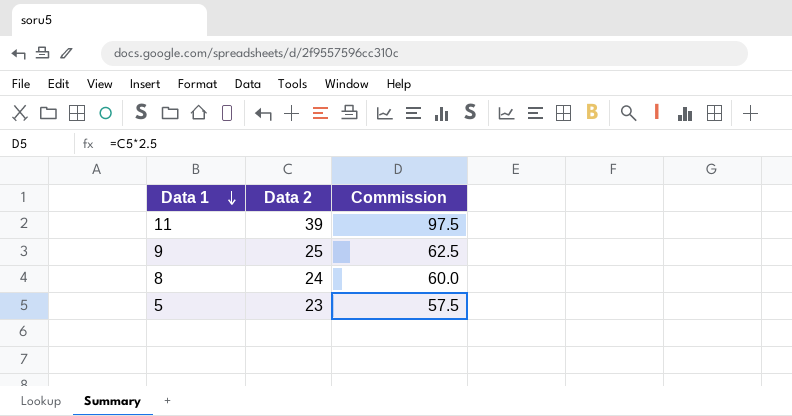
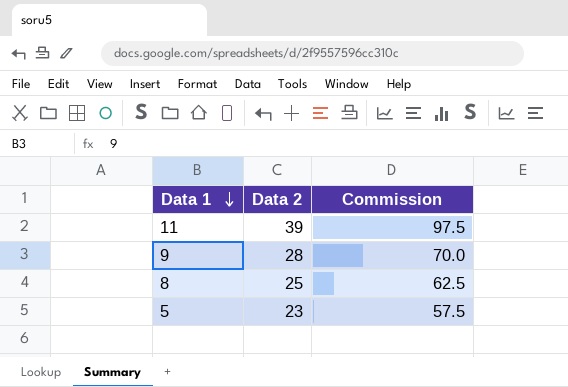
9 | Data 2: 25 -> 28
9 | Commission: 62.5 -> 70.0
8 | Data 2: 24 -> 25
8 | Commission: 60.0 -> 62.5

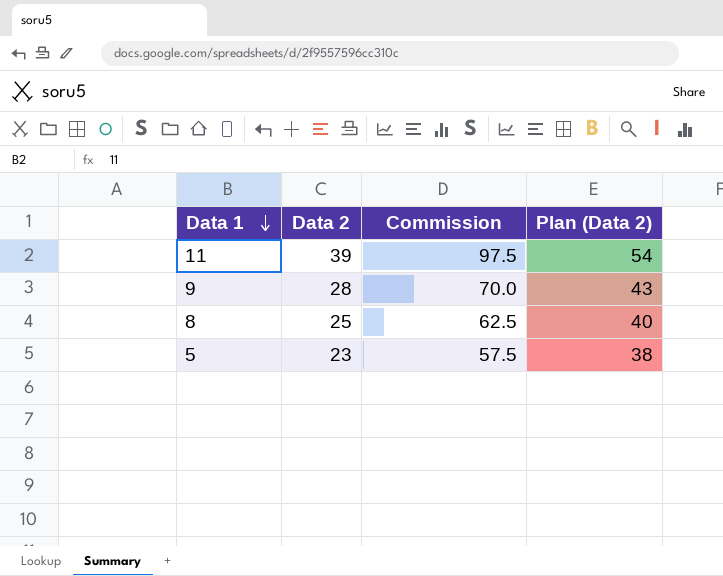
column Plan (Data 2) | formula: none -> [Data 2] + 15

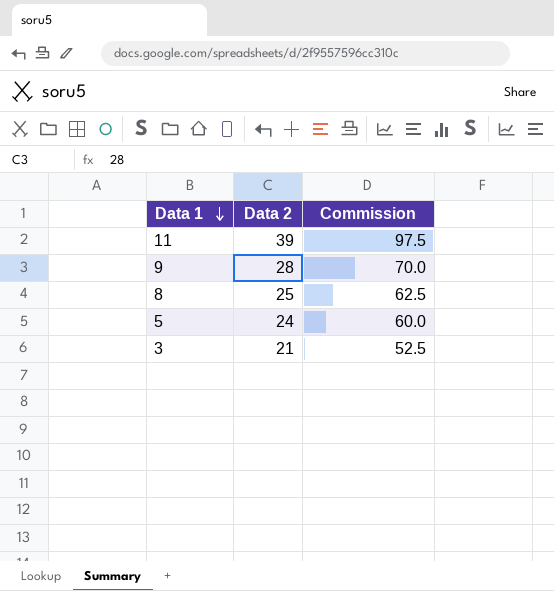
column Plan (Data 2) | formula: [Data 2] + 15 -> none
5 | Data 2: 23 -> 24
5 | Commission: 57.5 -> 60.0
row 3: none -> 21 | 52.5

